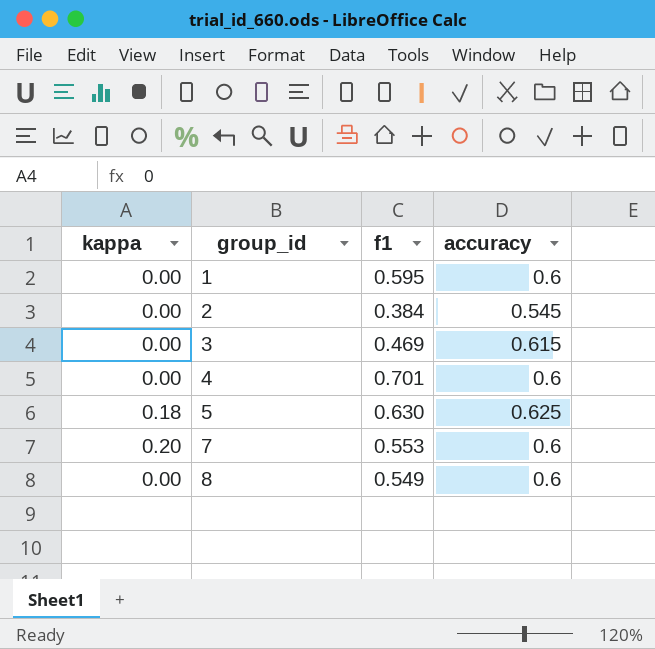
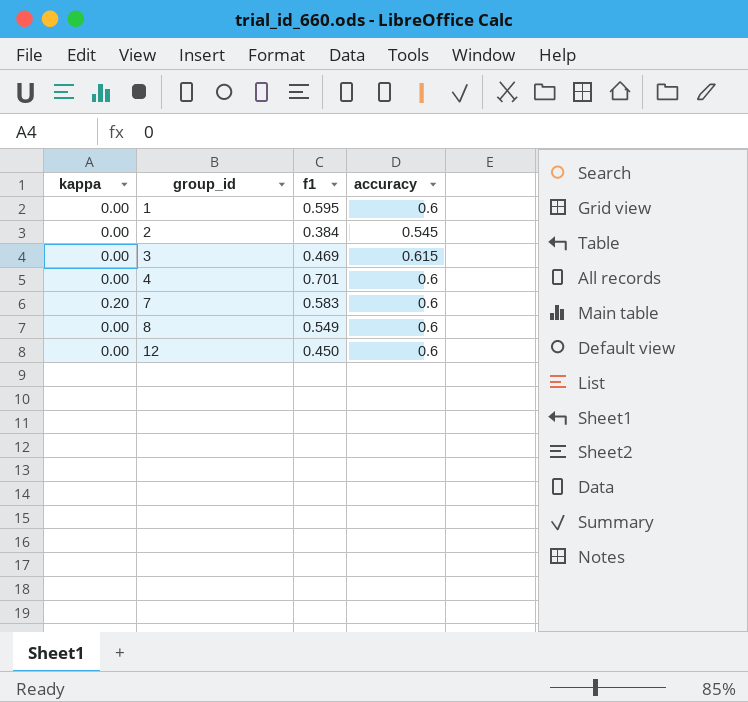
row 5: 0.18 | 0.630 | 0.625 -> none
7 | f1: 0.553 -> 0.583
row 12: none -> 0.00 | 0.450 | 0.6

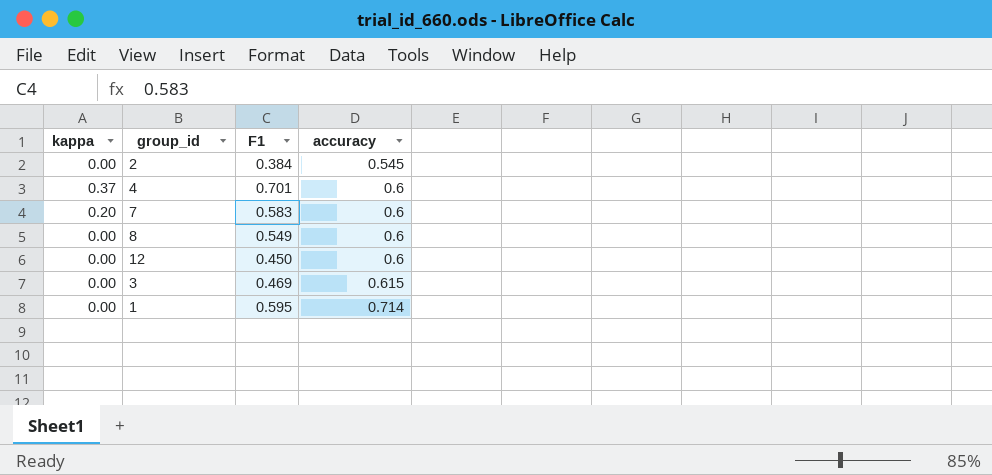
row order: group_id ascending -> accuracy ascending
column name: f1 -> F1
4 | kappa: 0.00 -> 0.37
1 | accuracy: 0.6 -> 0.714

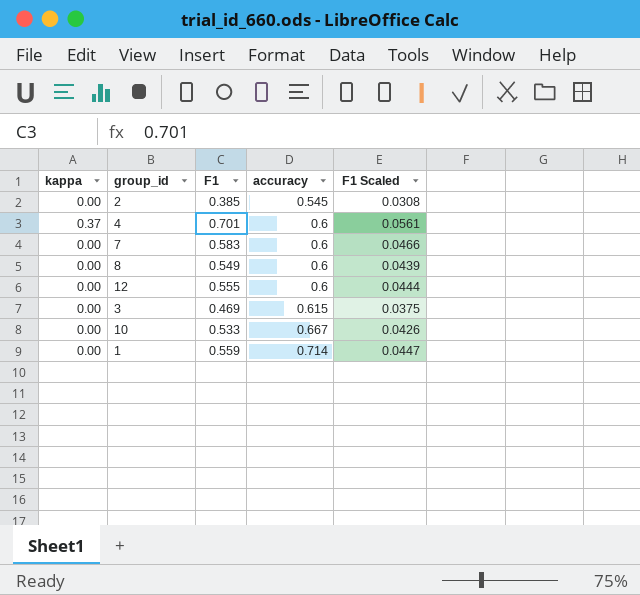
column F1 Scaled | formula: none -> [F1] * 0.08
2 | F1: 0.384 -> 0.385
7 | kappa: 0.20 -> 0.00
12 | F1: 0.450 -> 0.555
row 10: none -> 0.00 | 0.533 | 0.667 | 0.0426
1 | F1: 0.595 -> 0.559

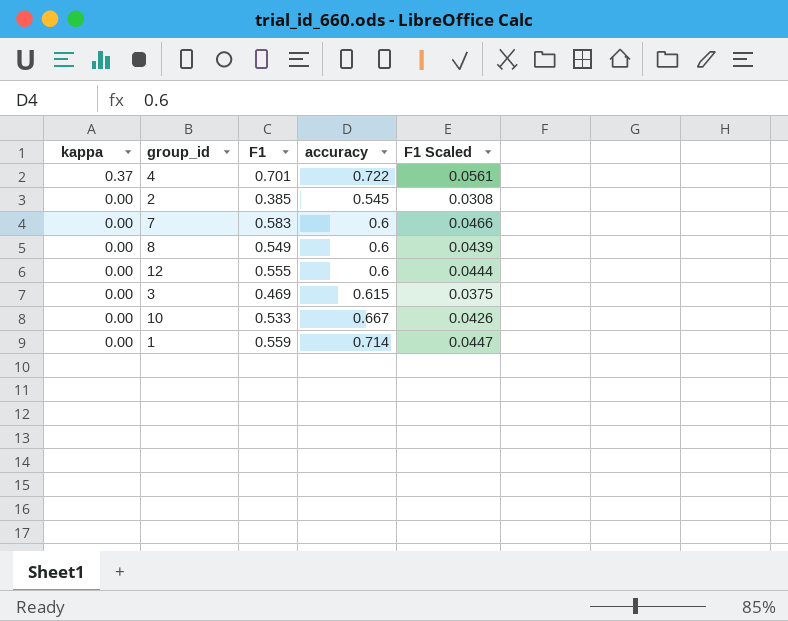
row order: accuracy ascending -> kappa descending
4 | accuracy: 0.6 -> 0.722

